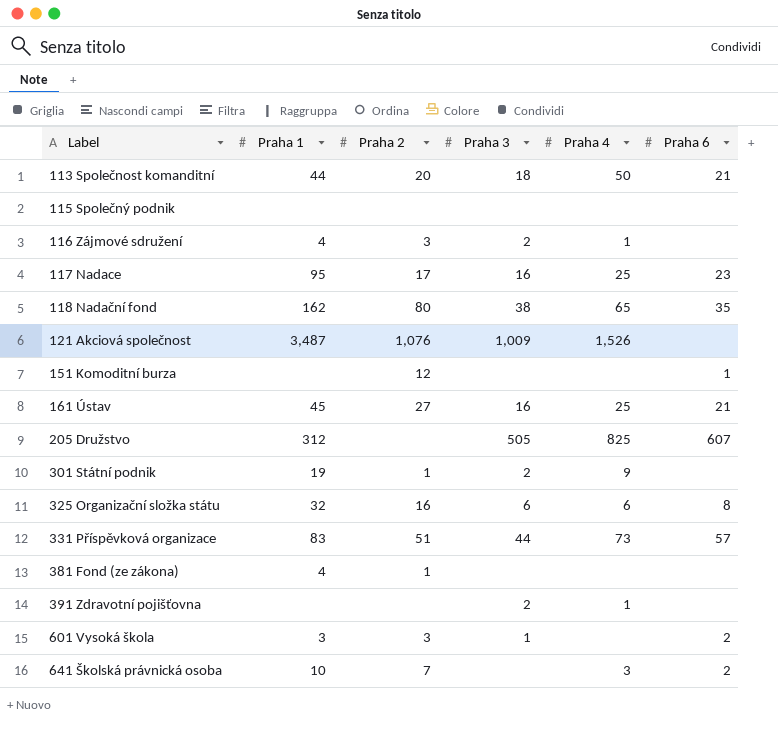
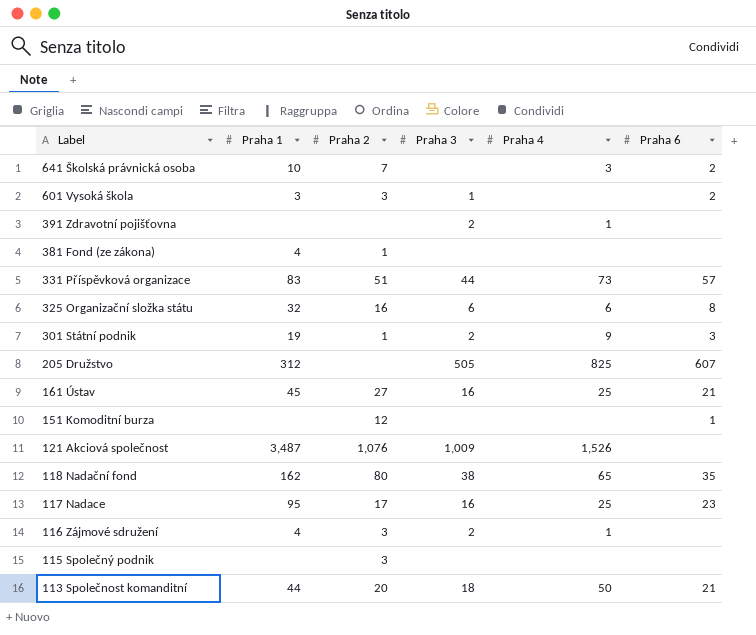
row order: Label ascending -> Label descending
301 Státní podnik | Praha 6: none -> 3
115 Společný podnik | Praha 2: none -> 3

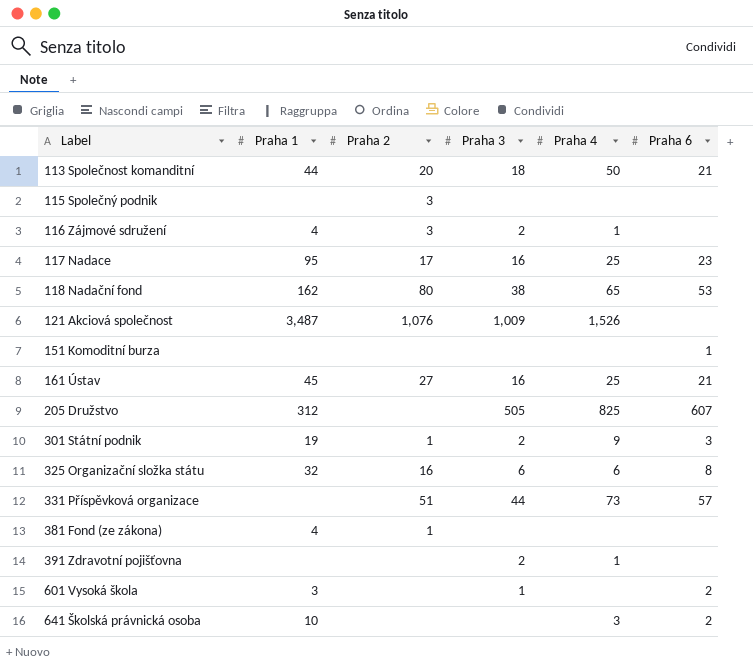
row order: Label descending -> Label ascending
118 Nadační fond | Praha 6: 35 -> 53
151 Komoditní burza | Praha 2: 12 -> none
331 Příspěvková organizace | Praha 1: 83 -> none
601 Vysoká škola | Praha 2: 3 -> none
641 Školská právnická osoba | Praha 2: 7 -> none

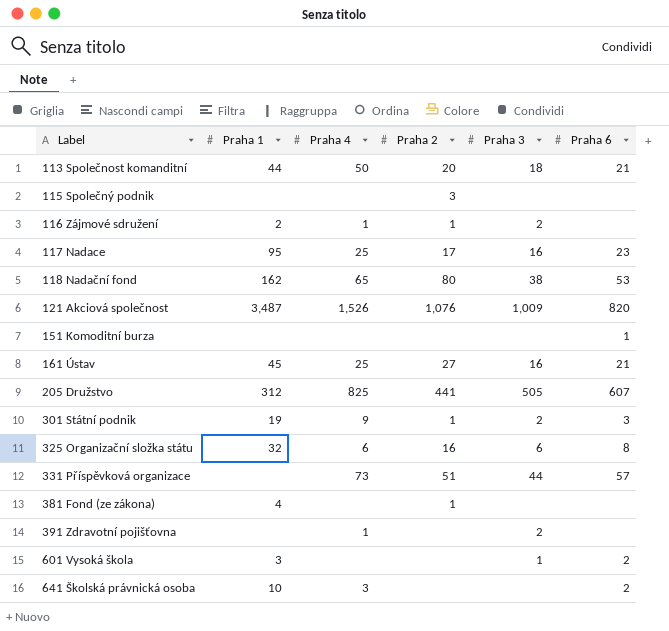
column Praha 4 | position: 5 -> 3
116 Zájmové sdružení | Praha 1: 4 -> 2
116 Zájmové sdružení | Praha 2: 3 -> 1
121 Akciová společnost | Praha 6: none -> 820
205 Družstvo | Praha 2: none -> 441

